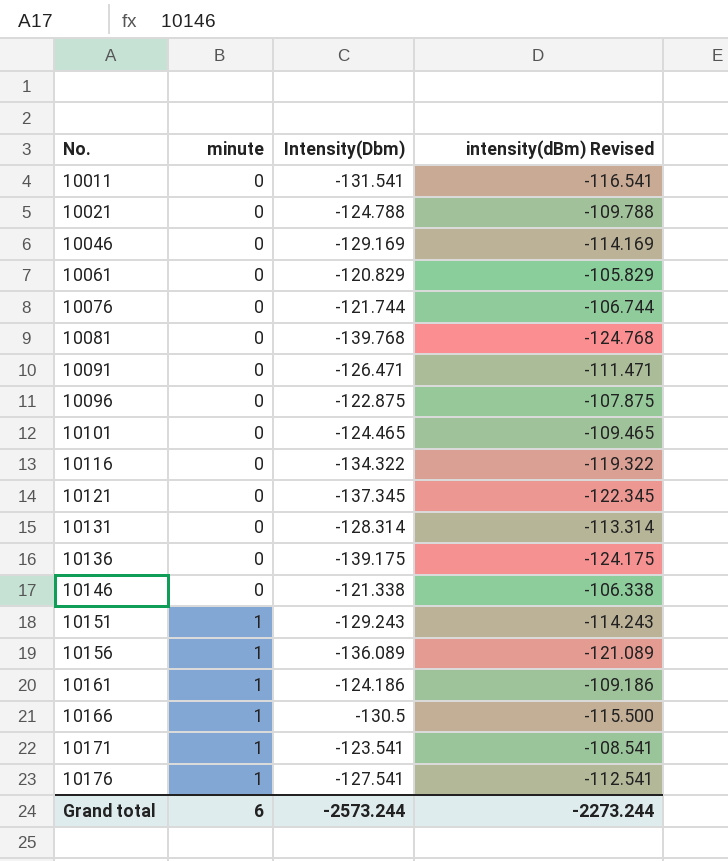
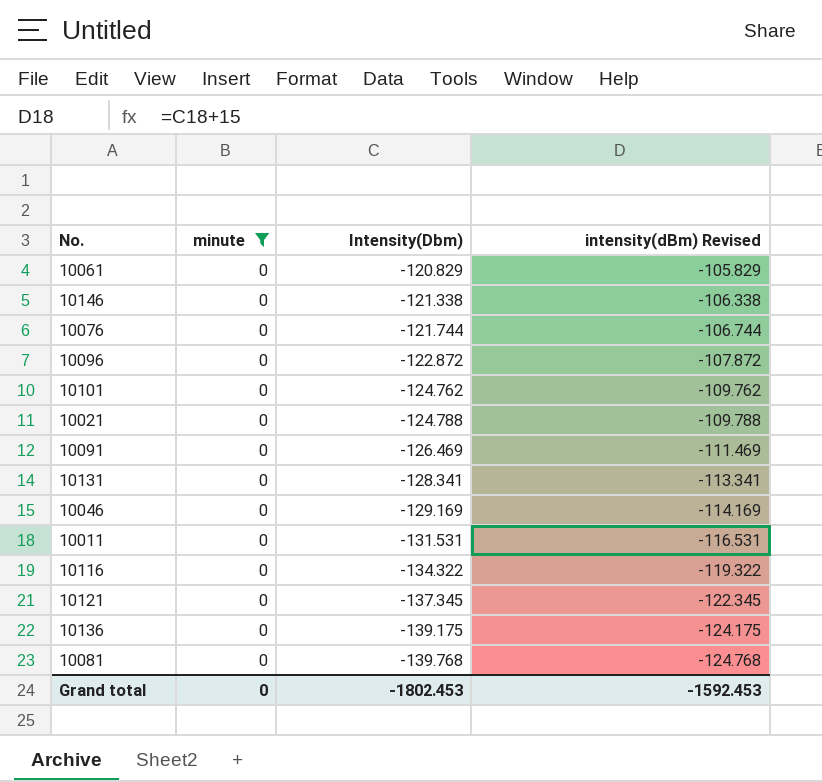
filter: none -> minute = 0
row order: No. ascending -> Intensity(Dbm) descending
10096 | Intensity(Dbm): -122.875 -> -122.872
10096 | intensity(dBm) Revised: -107.875 -> -107.872
10101 | Intensity(Dbm): -124.465 -> -124.762
10101 | intensity(dBm) Revised: -109.465 -> -109.762
10091 | Intensity(Dbm): -126.471 -> -126.469
10091 | intensity(dBm) Revised: -111.471 -> -111.469
10131 | Intensity(Dbm): -128.314 -> -128.341
10131 | intensity(dBm) Revised: -113.314 -> -113.341
10011 | Intensity(Dbm): -131.541 -> -131.531
10011 | intensity(dBm) Revised: -116.541 -> -116.531
Grand total | minute: 6 -> 0
Grand total | Intensity(Dbm): -2573.244 -> -1802.453
Grand total | intensity(dBm) Revised: -2273.244 -> -1592.453

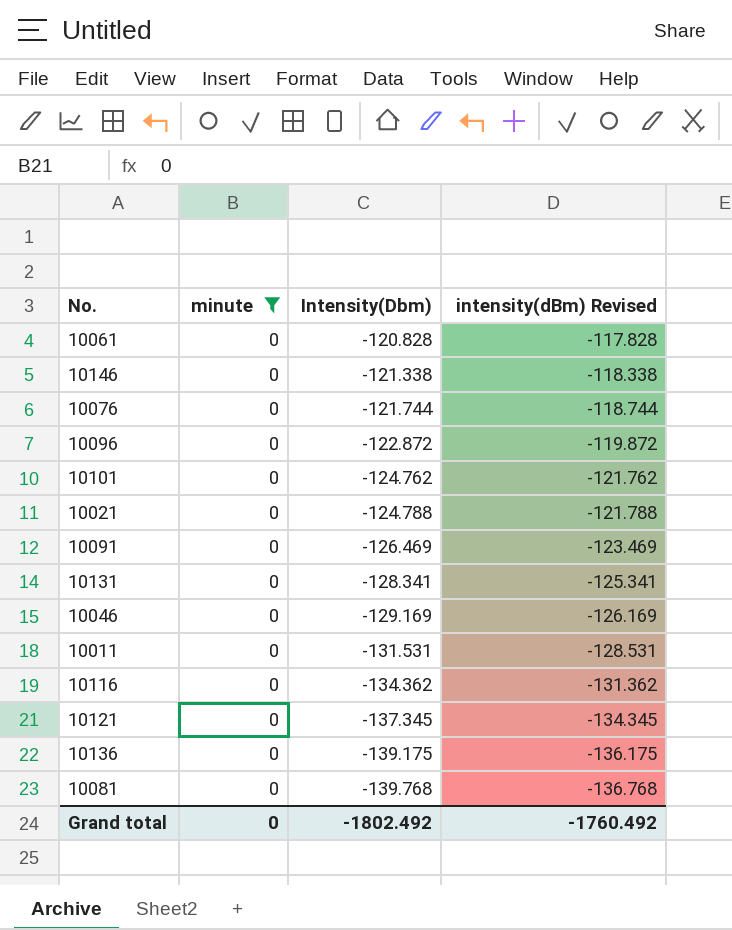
column intensity(dBm) Revised | formula: [Intensity(Dbm)] + 15 -> [Intensity(Dbm)] + 3
10061 | Intensity(Dbm): -120.829 -> -120.828
10116 | Intensity(Dbm): -134.322 -> -134.362
Grand total | Intensity(Dbm): -1802.453 -> -1802.492
Grand total | intensity(dBm) Revised: -1592.453 -> -1760.492

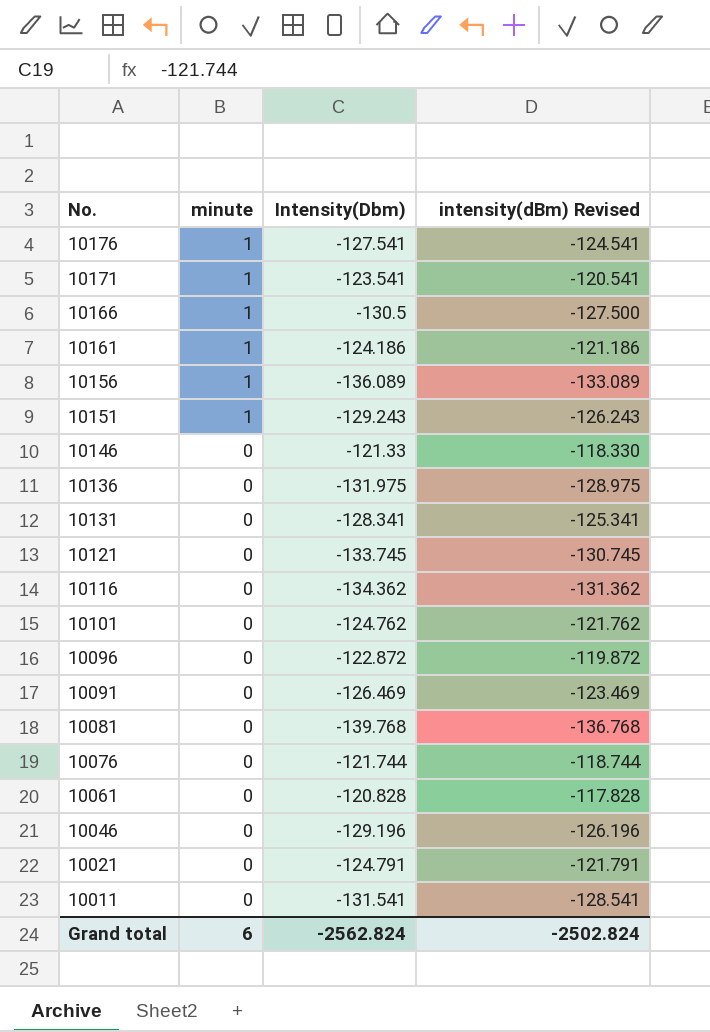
filter: minute = 0 -> none
row order: Intensity(Dbm) descending -> No. descending
10146 | Intensity(Dbm): -121.338 -> -121.33
10146 | intensity(dBm) Revised: -118.338 -> -118.330
10136 | Intensity(Dbm): -139.175 -> -131.975
10136 | intensity(dBm) Revised: -136.175 -> -128.975
10121 | Intensity(Dbm): -137.345 -> -133.745
10121 | intensity(dBm) Revised: -134.345 -> -130.745
10046 | Intensity(Dbm): -129.169 -> -129.196
10046 | intensity(dBm) Revised: -126.169 -> -126.196
10021 | Intensity(Dbm): -124.788 -> -124.791
10021 | intensity(dBm) Revised: -121.788 -> -121.791
10011 | Intensity(Dbm): -131.531 -> -131.541
10011 | intensity(dBm) Revised: -128.531 -> -128.541
Grand total | minute: 0 -> 6
Grand total | Intensity(Dbm): -1802.492 -> -2562.824
Grand total | intensity(dBm) Revised: -1760.492 -> -2502.824

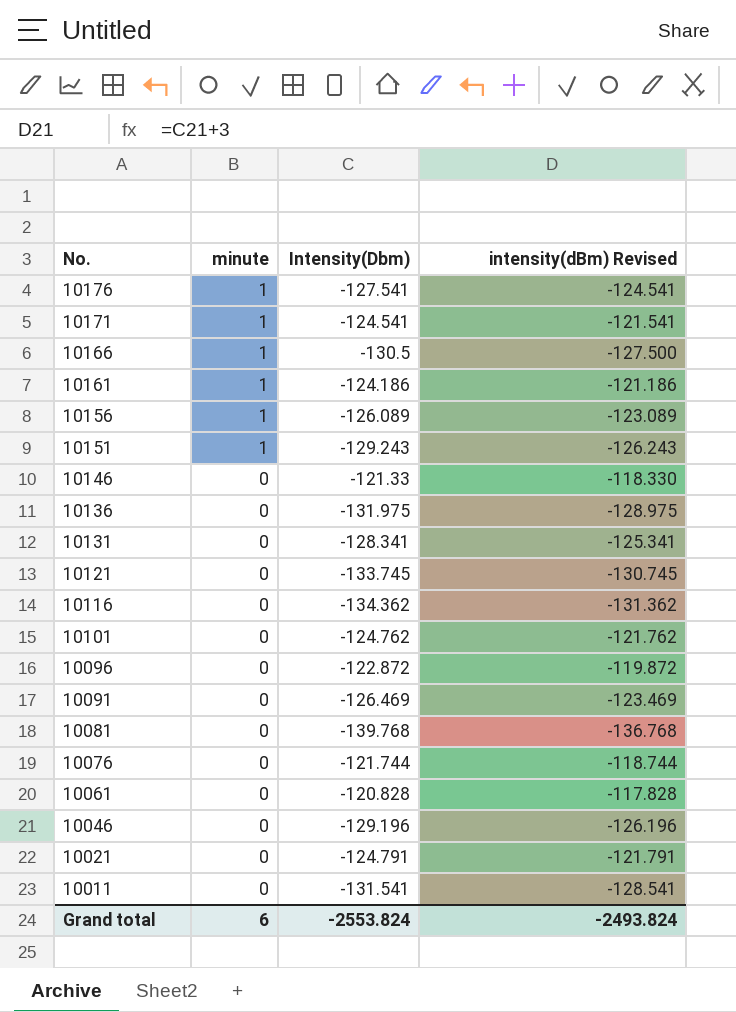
10171 | Intensity(Dbm): -123.541 -> -124.541
10171 | intensity(dBm) Revised: -120.541 -> -121.541
10156 | Intensity(Dbm): -136.089 -> -126.089
10156 | intensity(dBm) Revised: -133.089 -> -123.089
Grand total | Intensity(Dbm): -2562.824 -> -2553.824
Grand total | intensity(dBm) Revised: -2502.824 -> -2493.824

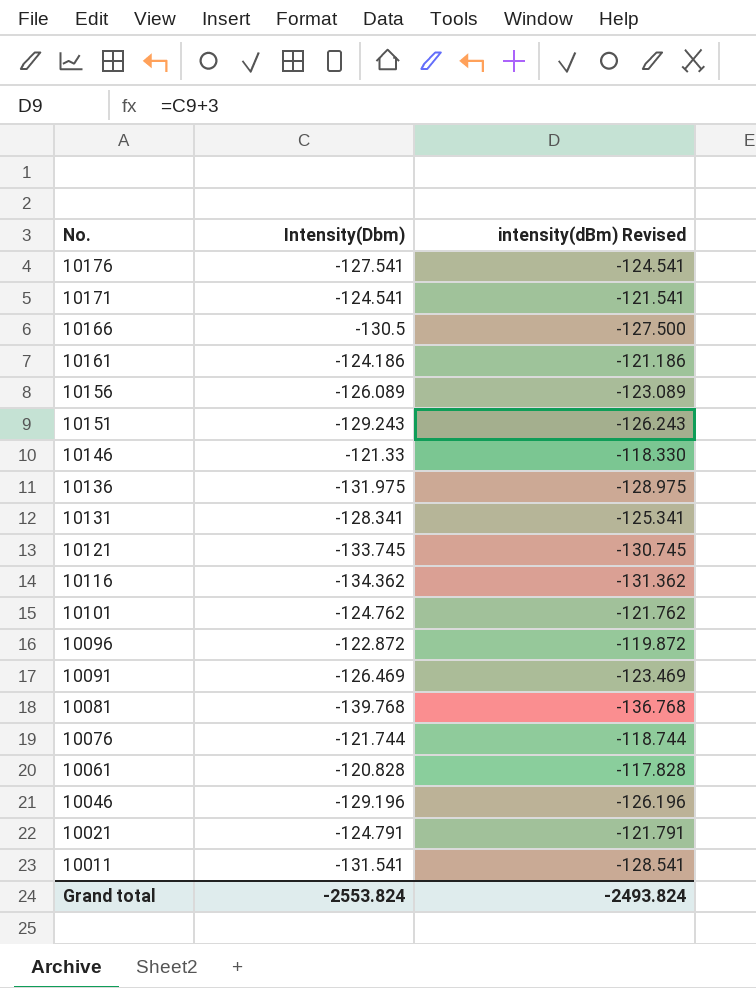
column minute | position: 2 -> none

